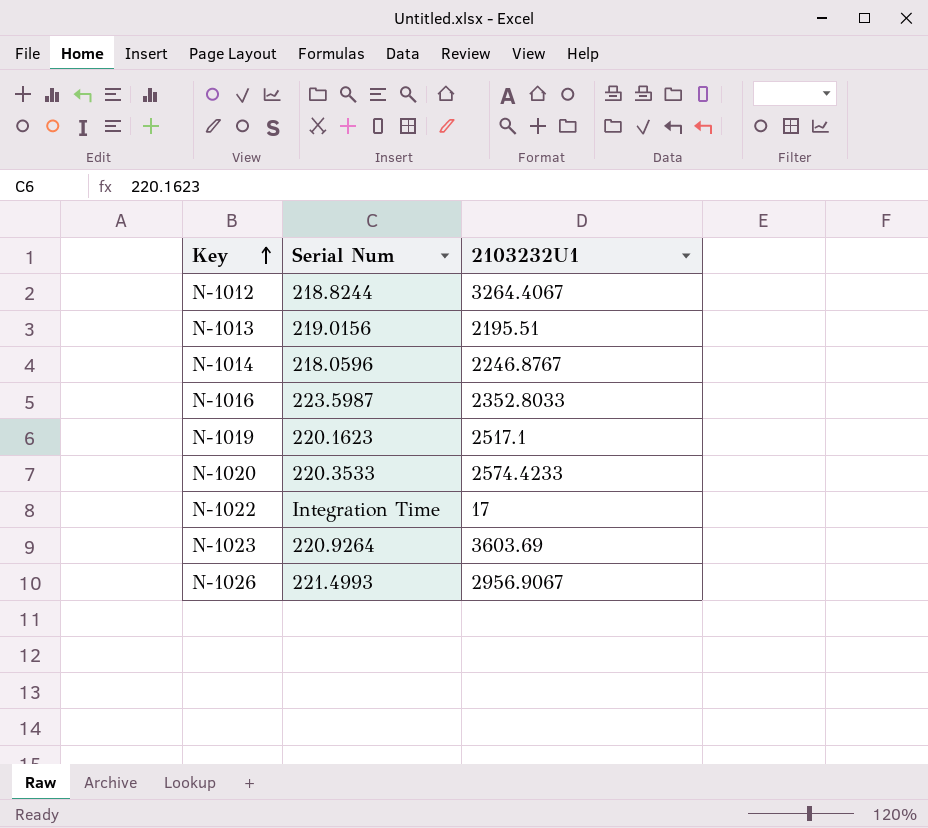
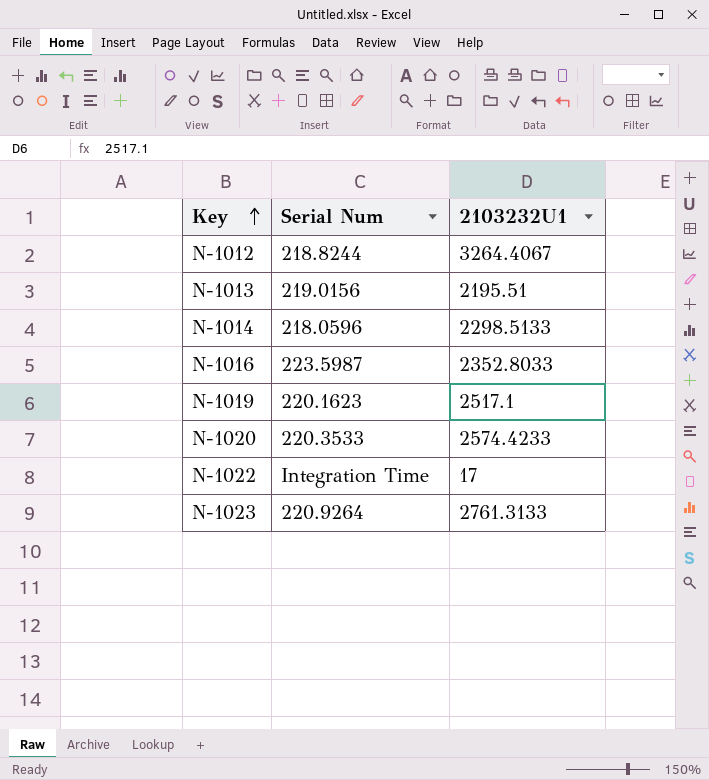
row N-1026: 221.4993 | 2956.9067 -> none
N-1014 | 2103232U1: 2246.8767 -> 2298.5133
N-1023 | 2103232U1: 3603.69 -> 2761.3133

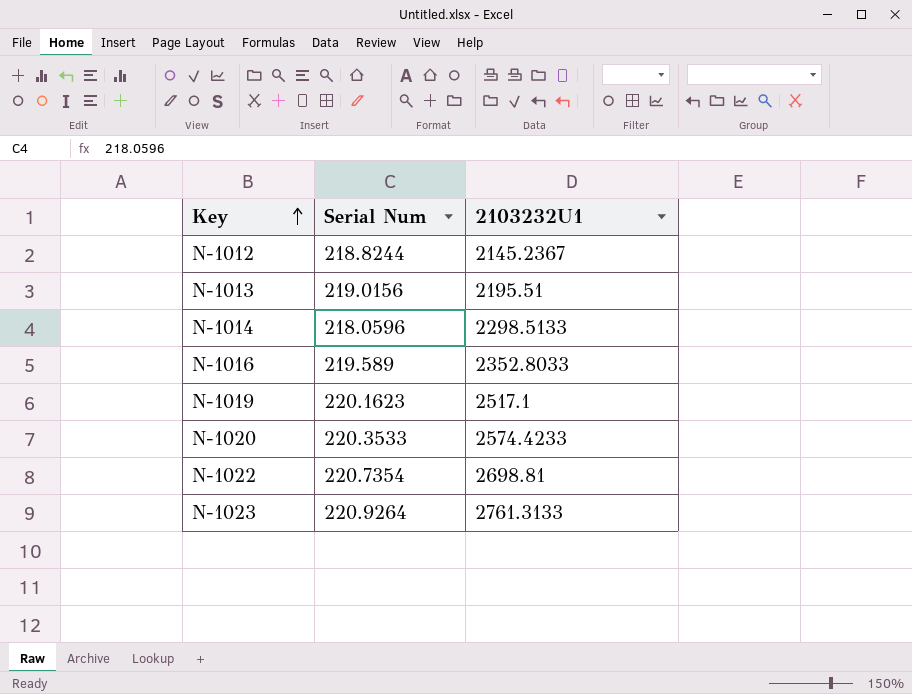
N-1012 | 2103232U1: 3264.4067 -> 2145.2367
N-1016 | Serial Num: 223.5987 -> 219.589
N-1022 | Serial Num: Integration Time -> 220.7354
N-1022 | 2103232U1: 17 -> 2698.81

